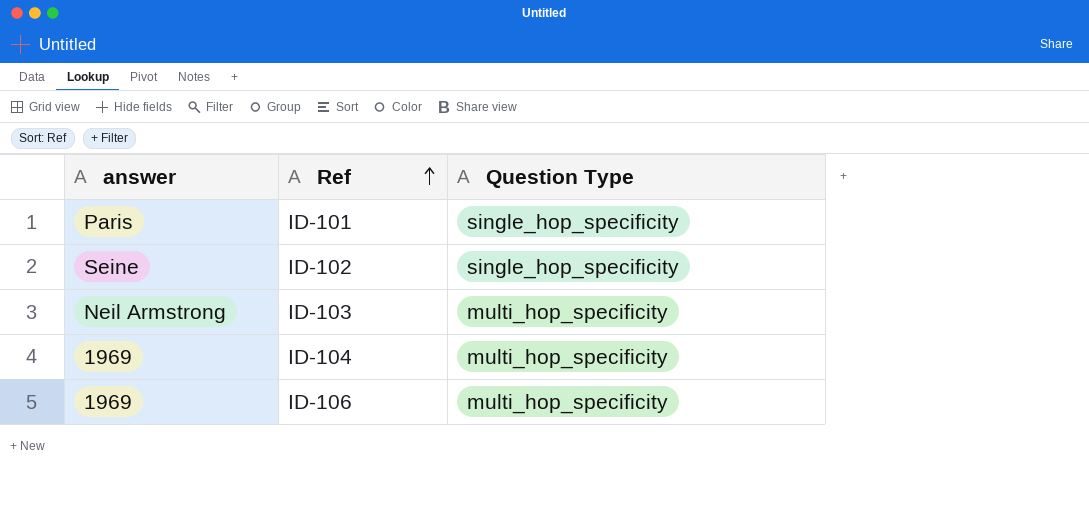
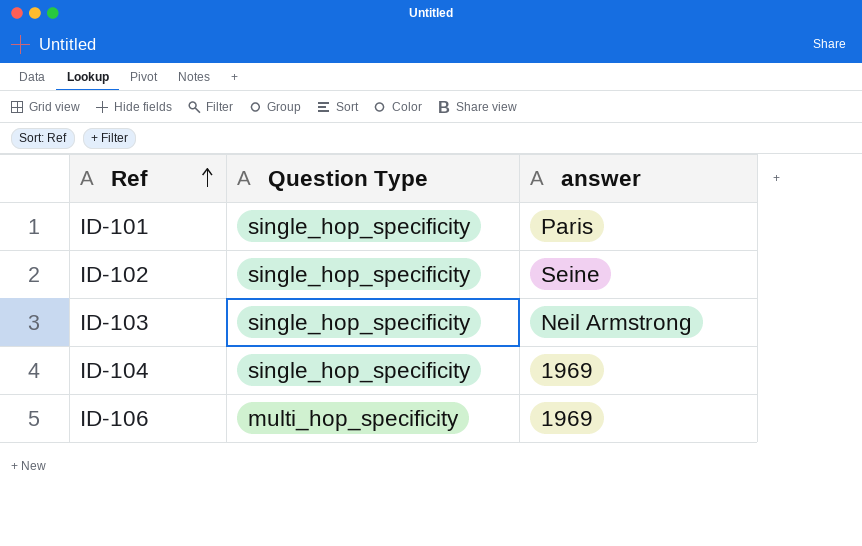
column answer | position: 1 -> 3
ID-103 | Question Type: multi_hop_specificity -> single_hop_specificity
ID-104 | Question Type: multi_hop_specificity -> single_hop_specificity

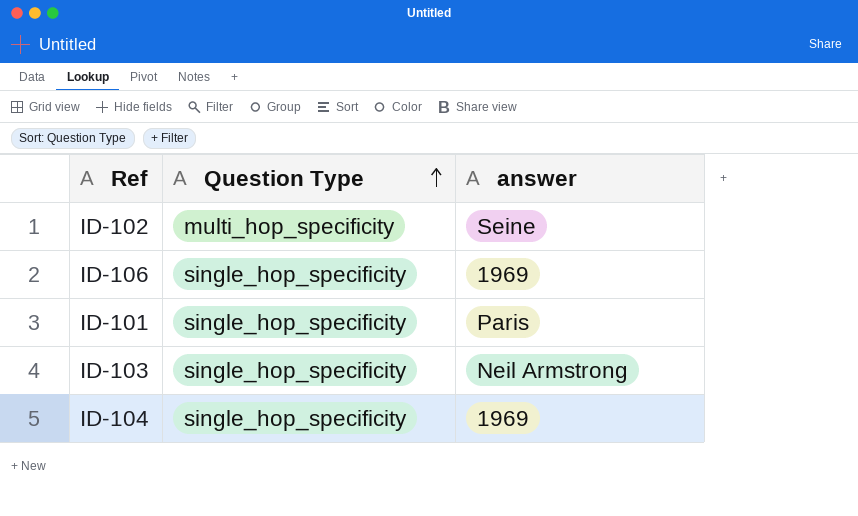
row order: Ref ascending -> Question Type ascending
ID-102 | Question Type: single_hop_specificity -> multi_hop_specificity
ID-106 | Question Type: multi_hop_specificity -> single_hop_specificity

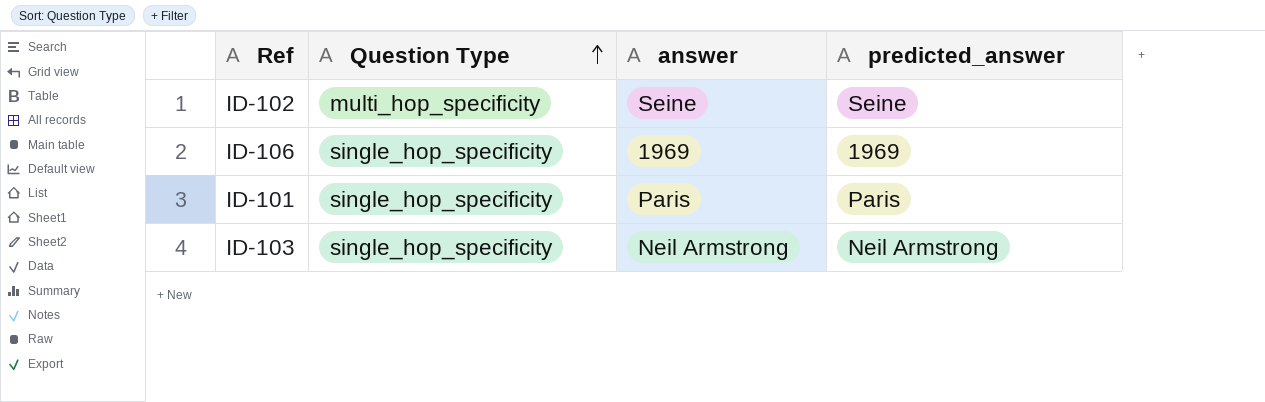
column predicted_answer | position: none -> 4
row ID-104: single_hop_specificity | 1969 -> none

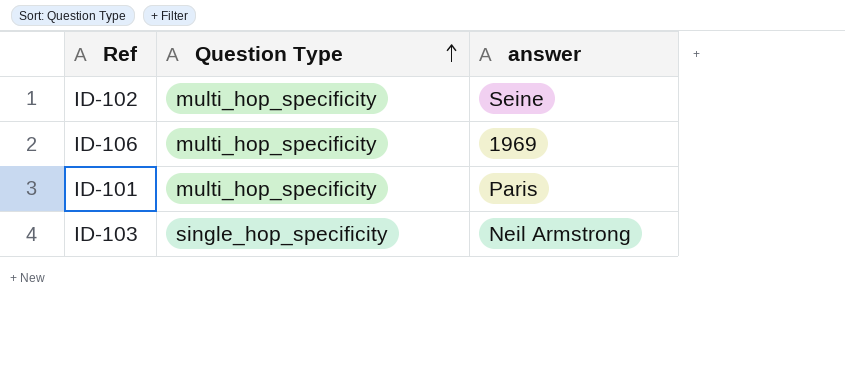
column predicted_answer | position: 4 -> none
ID-106 | Question Type: single_hop_specificity -> multi_hop_specificity
ID-101 | Question Type: single_hop_specificity -> multi_hop_specificity

